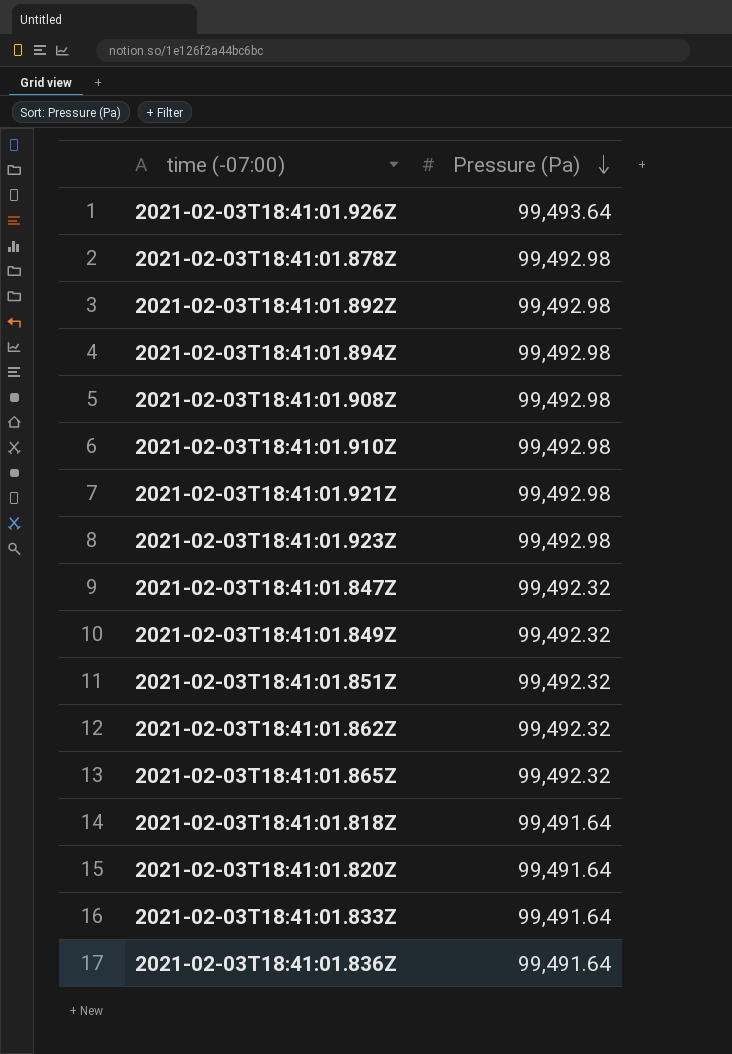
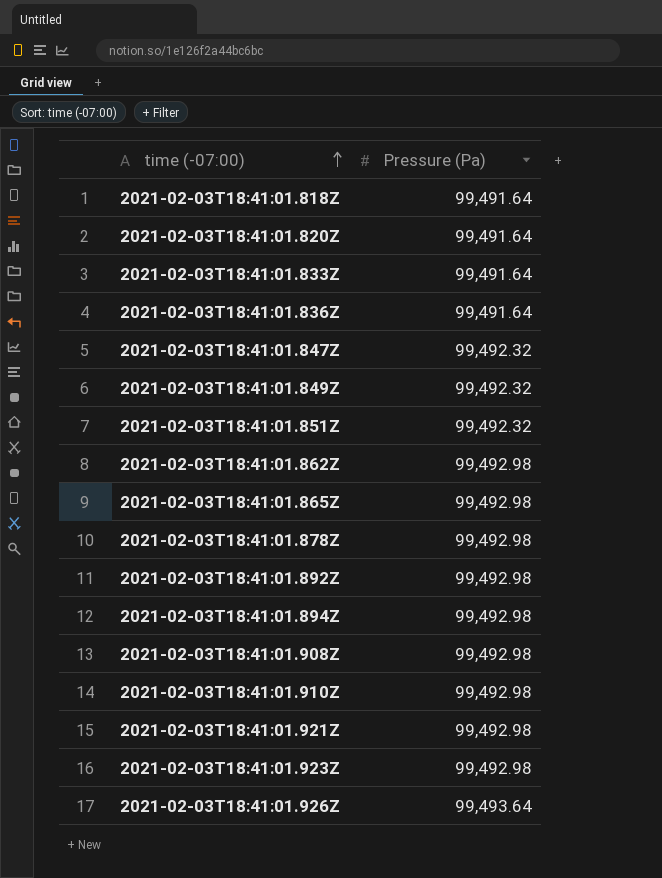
row order: Pressure (Pa) descending -> time (-07:00) ascending
2021-02-03T18:41:01.862Z | Pressure (Pa): 99,492.32 -> 99,492.98
2021-02-03T18:41:01.865Z | Pressure (Pa): 99,492.32 -> 99,492.98

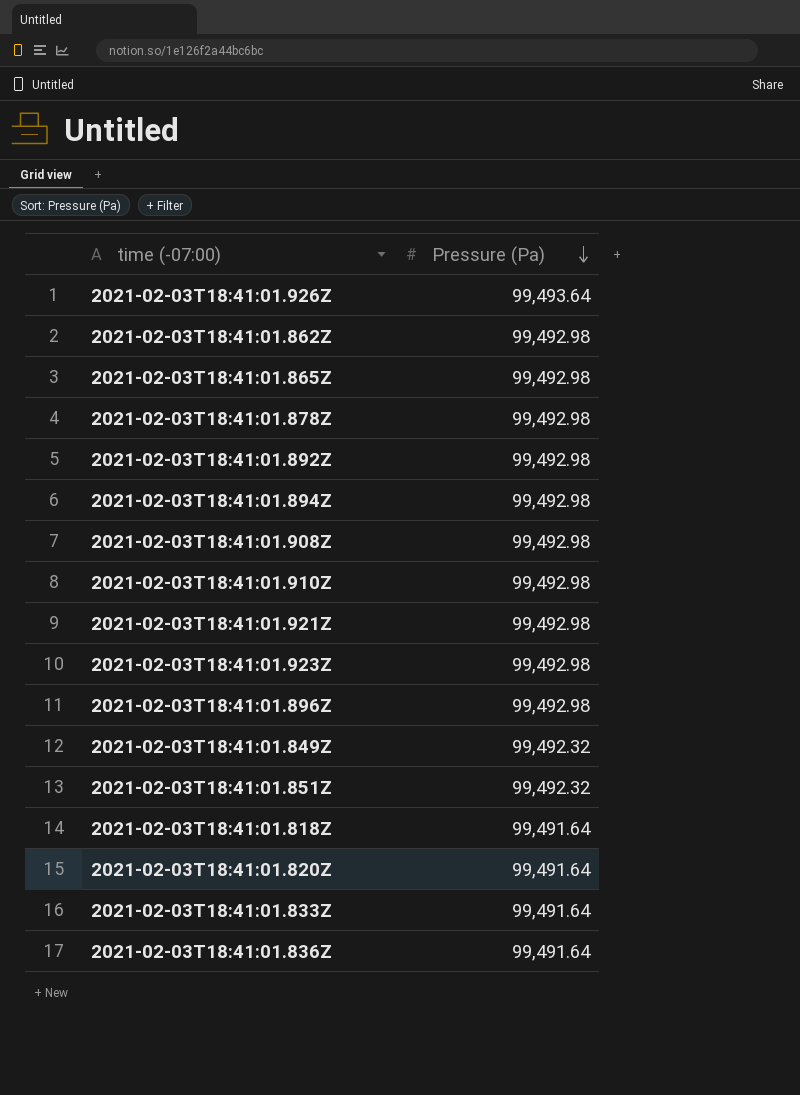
row order: time (-07:00) ascending -> Pressure (Pa) descending
row 2021-02-03T18:41:01.847Z: 99,492.32 -> none
row 2021-02-03T18:41:01.896Z: none -> 99,492.98

